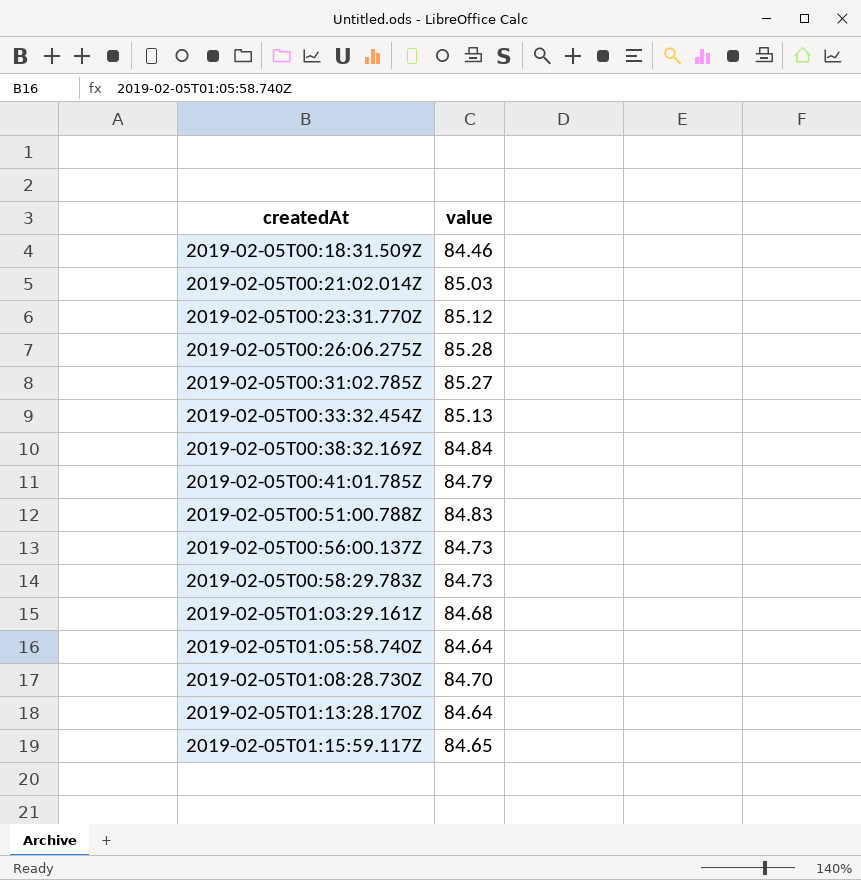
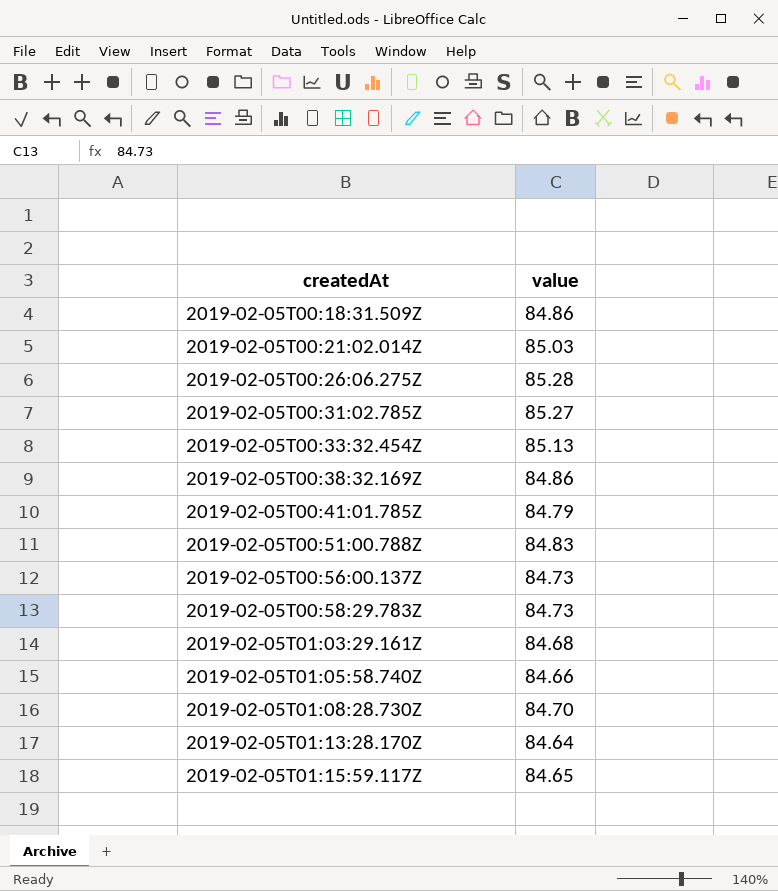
row 2019-02-05T00:23:31.770Z: 85.12 -> none
2019-02-05T00:18:31.509Z | value: 84.46 -> 84.86
2019-02-05T00:38:32.169Z | value: 84.84 -> 84.86
2019-02-05T01:05:58.740Z | value: 84.64 -> 84.66

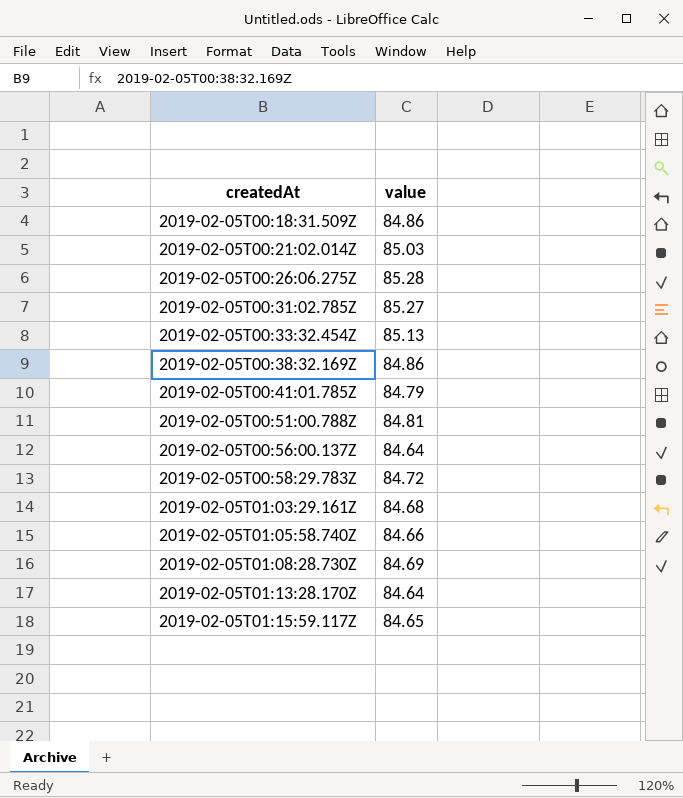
2019-02-05T00:51:00.788Z | value: 84.83 -> 84.81
2019-02-05T00:56:00.137Z | value: 84.73 -> 84.64
2019-02-05T00:58:29.783Z | value: 84.73 -> 84.72
2019-02-05T01:08:28.730Z | value: 84.70 -> 84.69

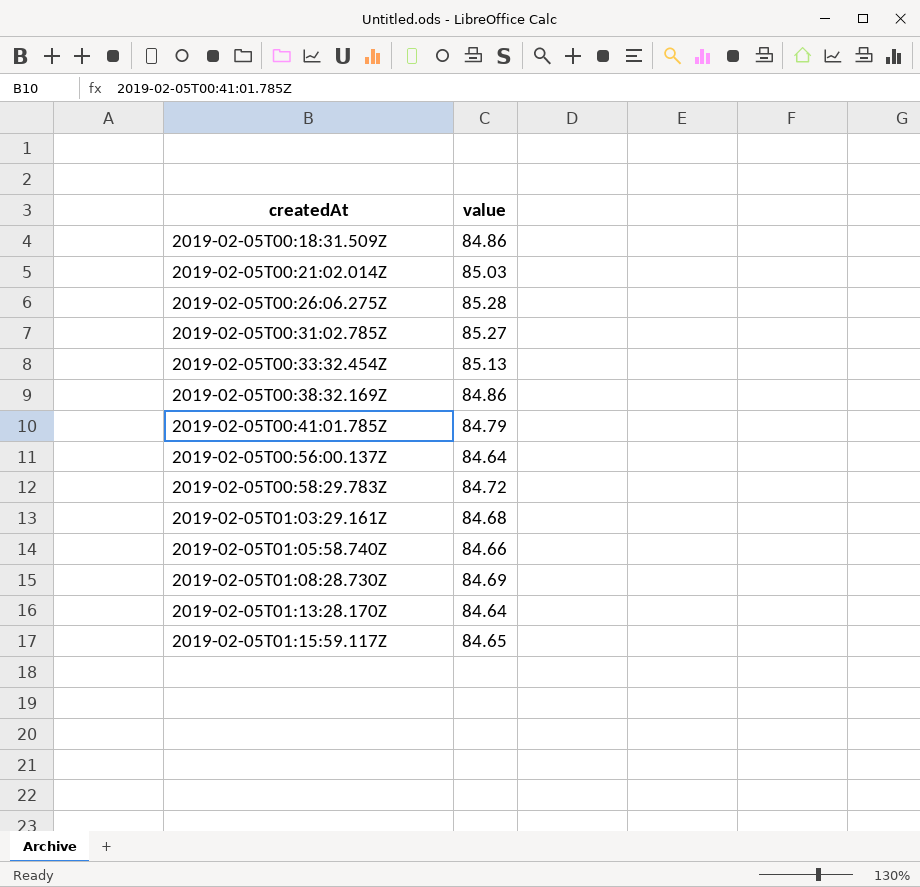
row 2019-02-05T00:51:00.788Z: 84.81 -> none

